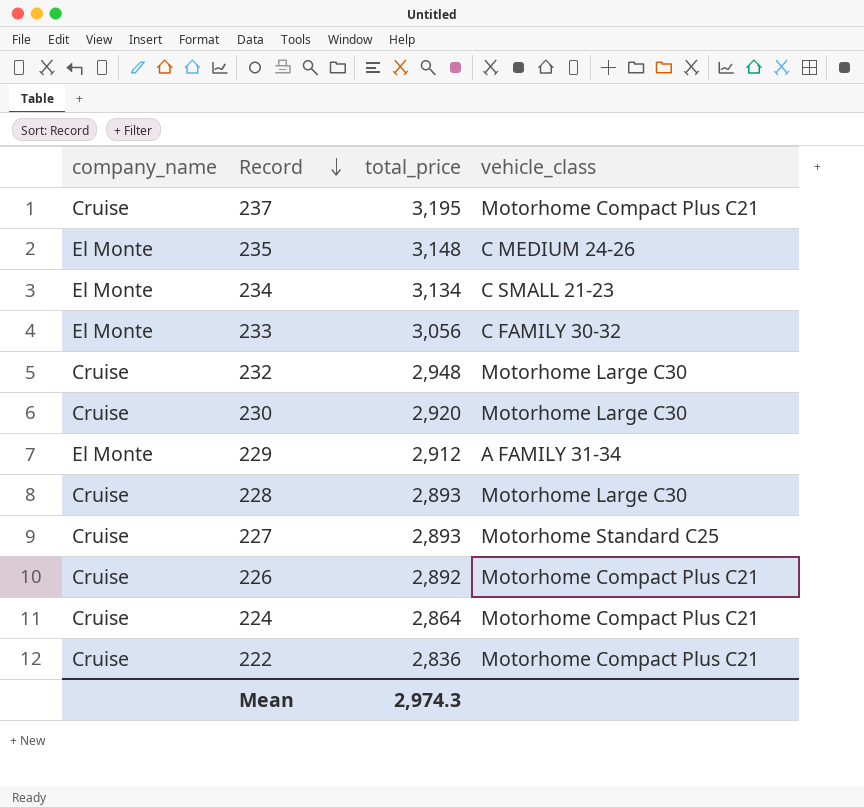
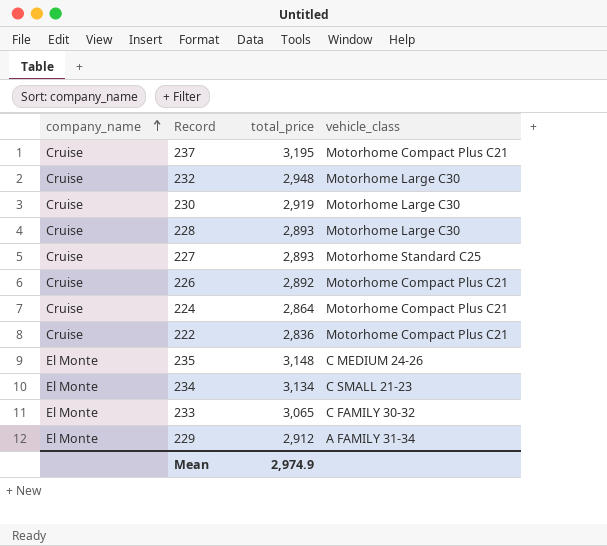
row order: Record descending -> company_name ascending
230 | total_price: 2,920 -> 2,919
233 | total_price: 3,056 -> 3,065
Mean | total_price: 2,974.3 -> 2,974.9

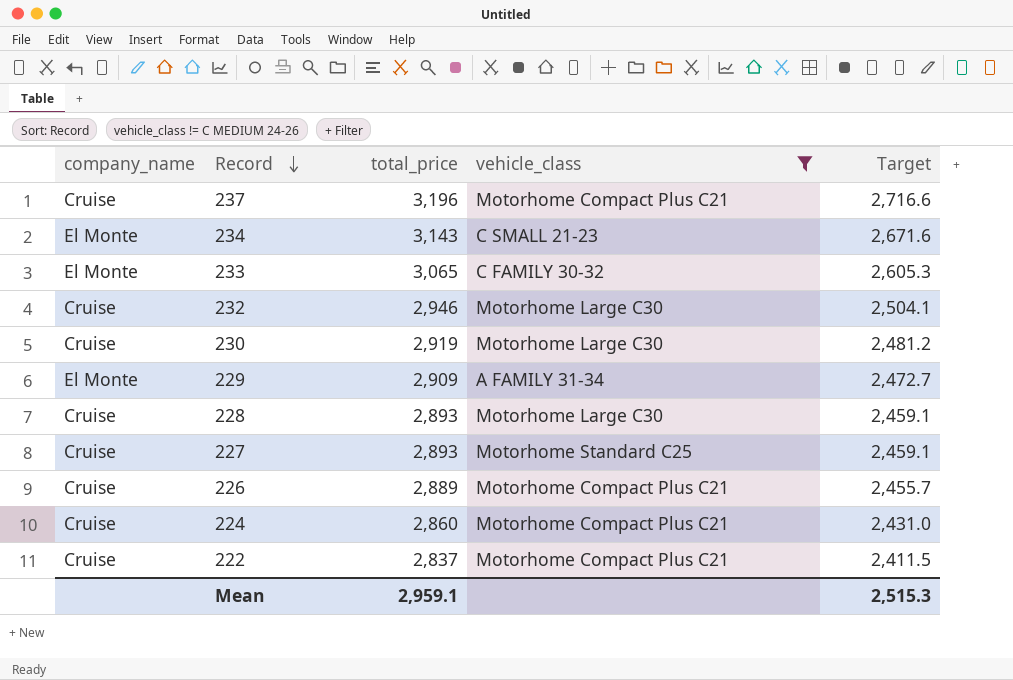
filter: none -> vehicle_class != C MEDIUM 24-26
row order: company_name ascending -> Record descending
column Target | formula: none -> [total_price] * 0.85
237 | total_price: 3,195 -> 3,196
234 | total_price: 3,134 -> 3,143
232 | total_price: 2,948 -> 2,946
229 | total_price: 2,912 -> 2,909
226 | total_price: 2,892 -> 2,889
224 | total_price: 2,864 -> 2,860
222 | total_price: 2,836 -> 2,837
Mean | total_price: 2,974.9 -> 2,959.1

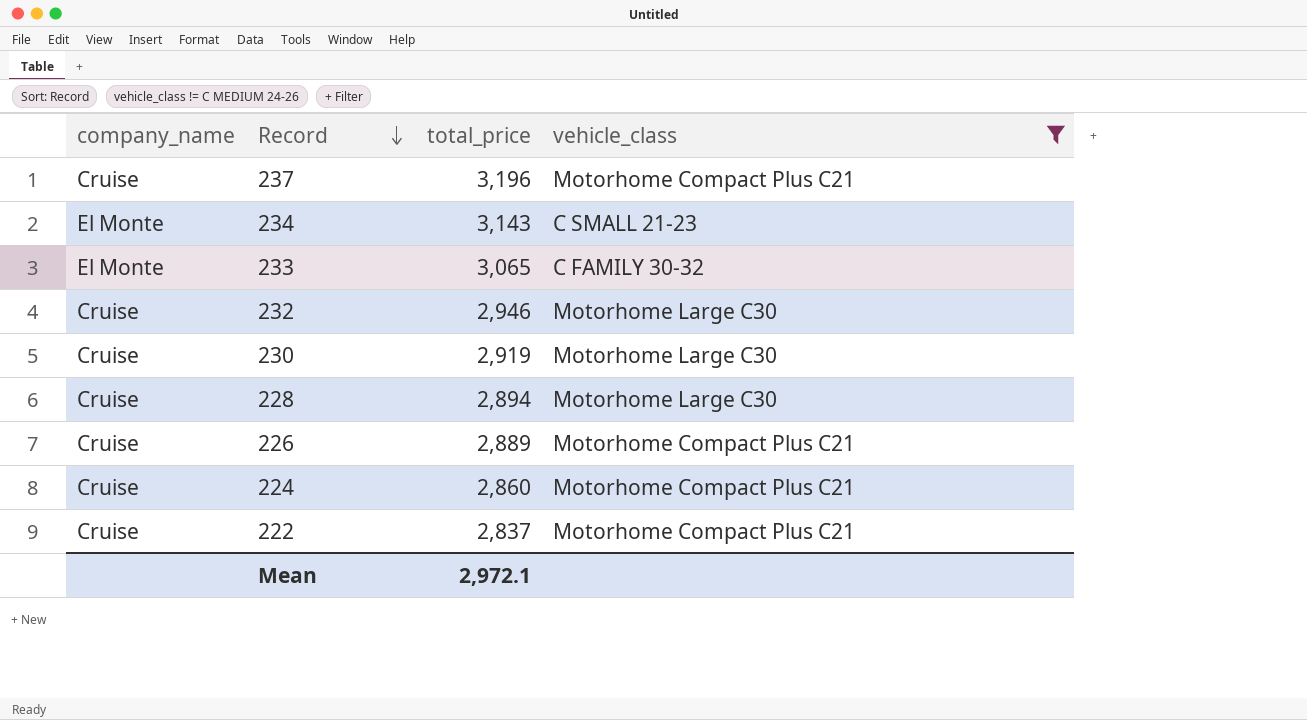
column Target | formula: [total_price] * 0.85 -> none
row 229: El Monte | 2,909 | A FAMILY 31-34 | 2,472.7 -> none
row 227: Cruise | 2,893 | Motorhome Standard C25 | 2,459.1 -> none
228 | total_price: 2,893 -> 2,894
Mean | total_price: 2,959.1 -> 2,972.1

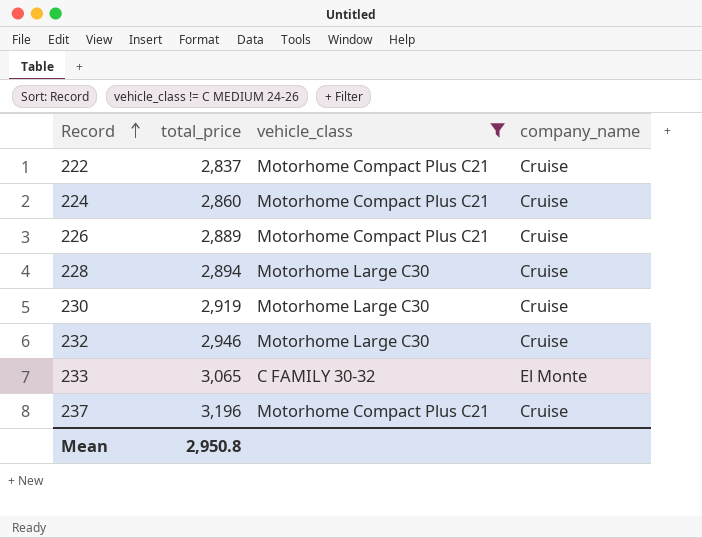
row order: Record descending -> Record ascending
column company_name | position: 1 -> 4
row 234: El Monte | 3,143 | C SMALL 21-23 -> none
Mean | total_price: 2,972.1 -> 2,950.8

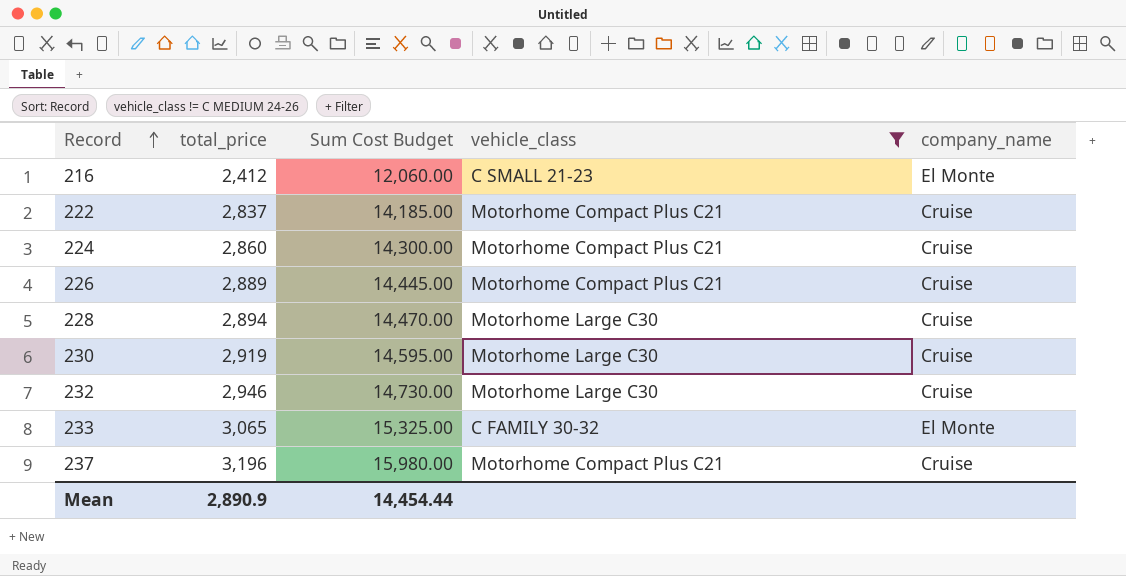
column Sum Cost Budget | formula: none -> [total_price] * 5
row 216: none -> 2,412 | 12,060.00 | C SMALL 21-23 | El Monte
Mean | total_price: 2,950.8 -> 2,890.9

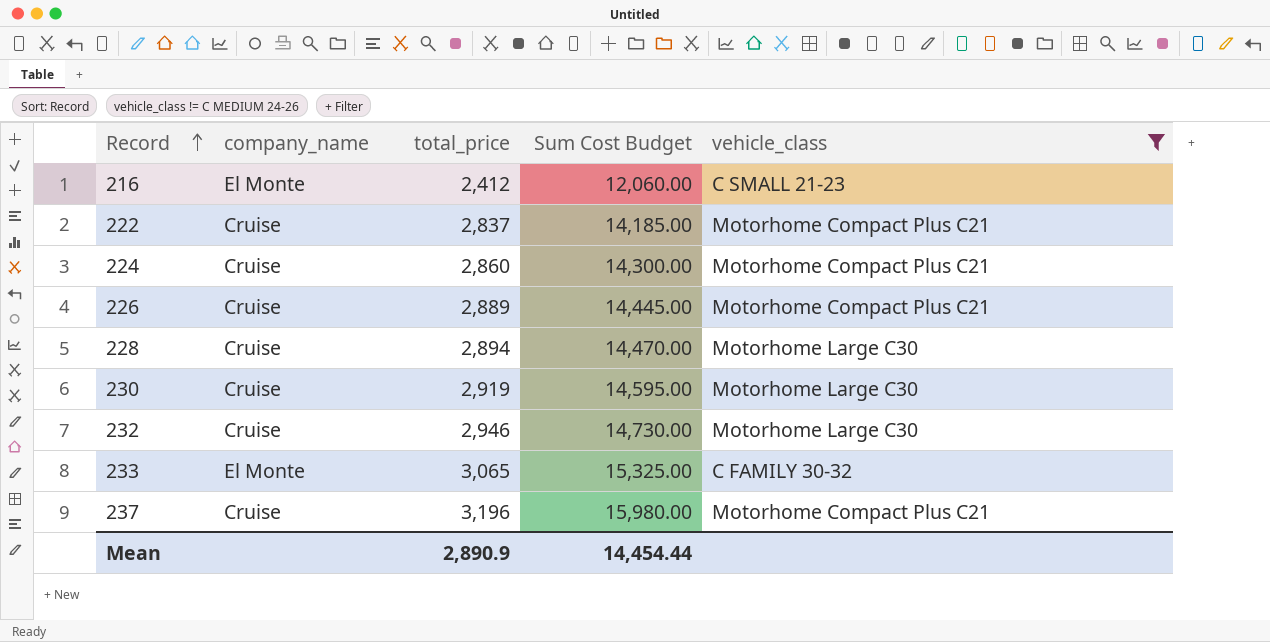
column company_name | position: 5 -> 2

